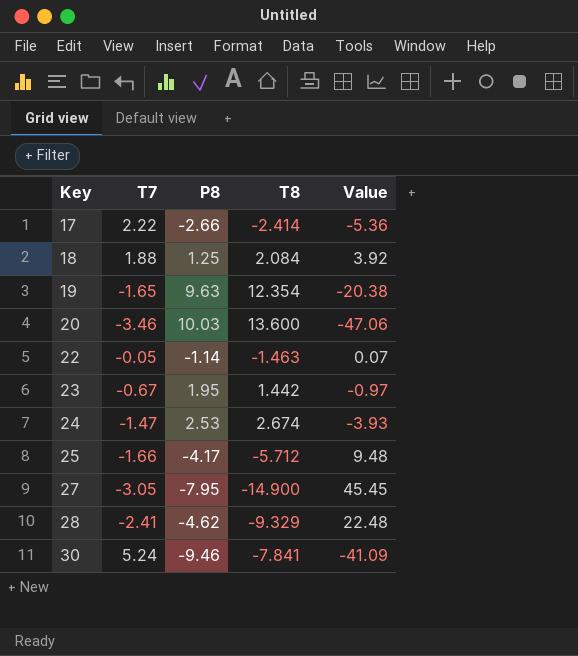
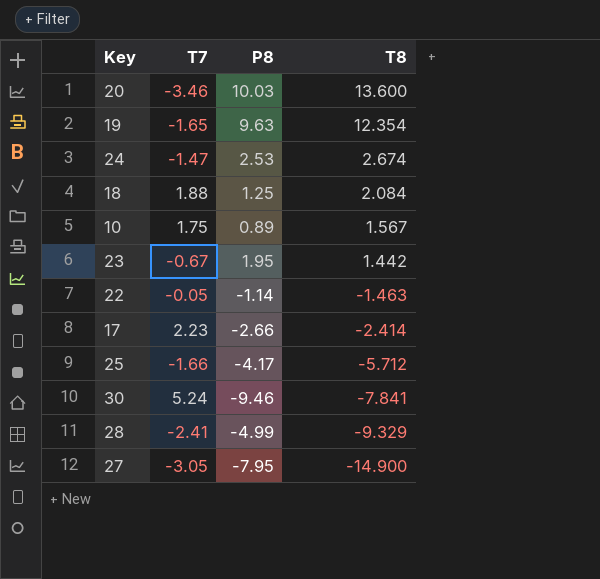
row order: Key ascending -> T8 descending
column Value | formula: [T7] * [T8] -> none
row 10: none -> 1.75 | 0.89 | 1.567
17 | T7: 2.22 -> 2.23
28 | P8: -4.62 -> -4.99

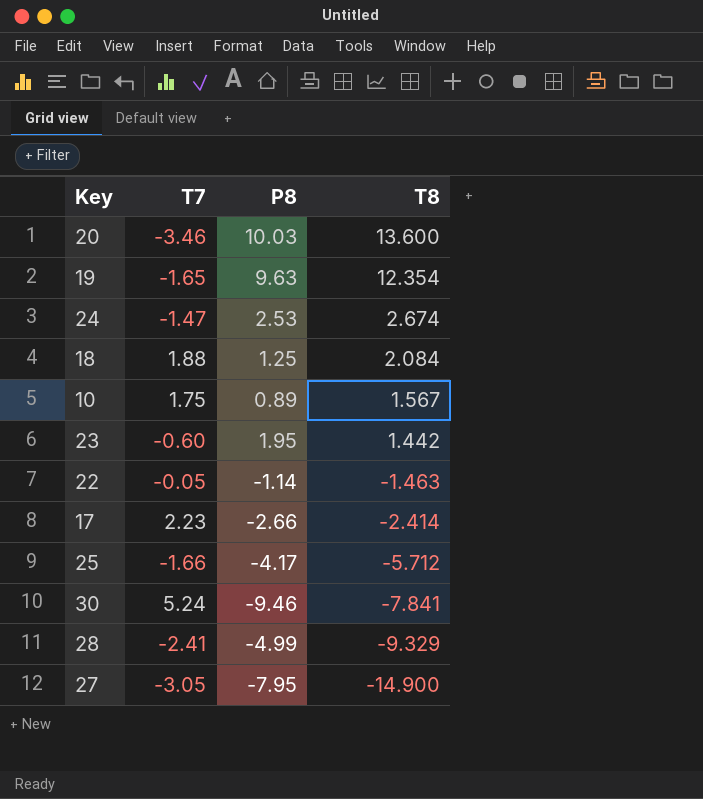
23 | T7: -0.67 -> -0.60

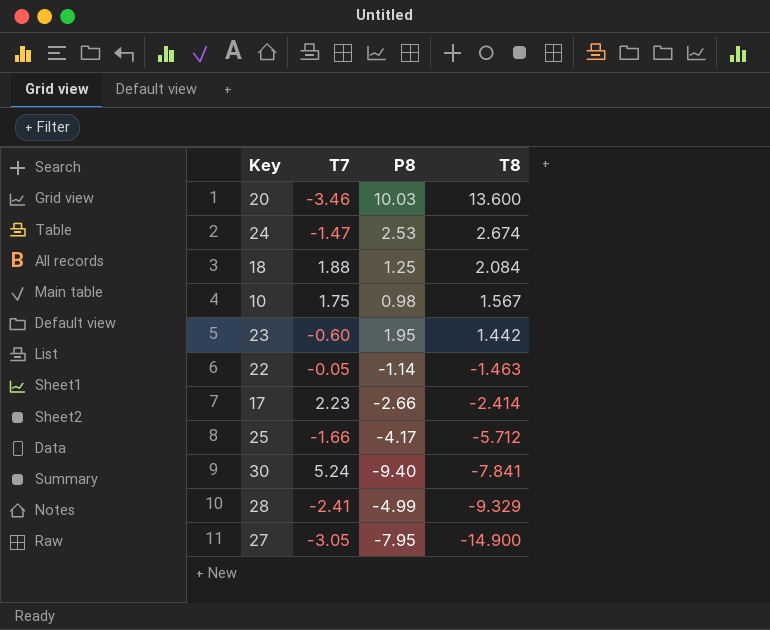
row 19: -1.65 | 9.63 | 12.354 -> none
10 | P8: 0.89 -> 0.98
30 | P8: -9.46 -> -9.40

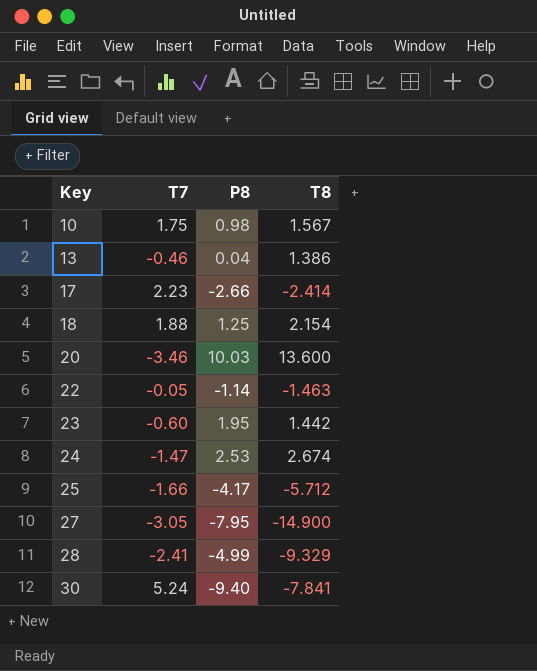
row order: T8 descending -> Key ascending
row 13: none -> -0.46 | 0.04 | 1.386
18 | T8: 2.084 -> 2.154

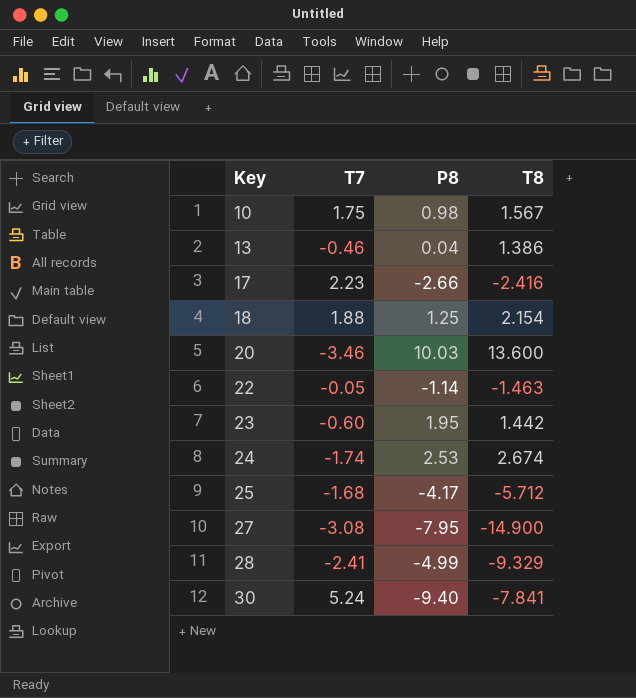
17 | T8: -2.414 -> -2.416
24 | T7: -1.47 -> -1.74
25 | T7: -1.66 -> -1.68
27 | T7: -3.05 -> -3.08

